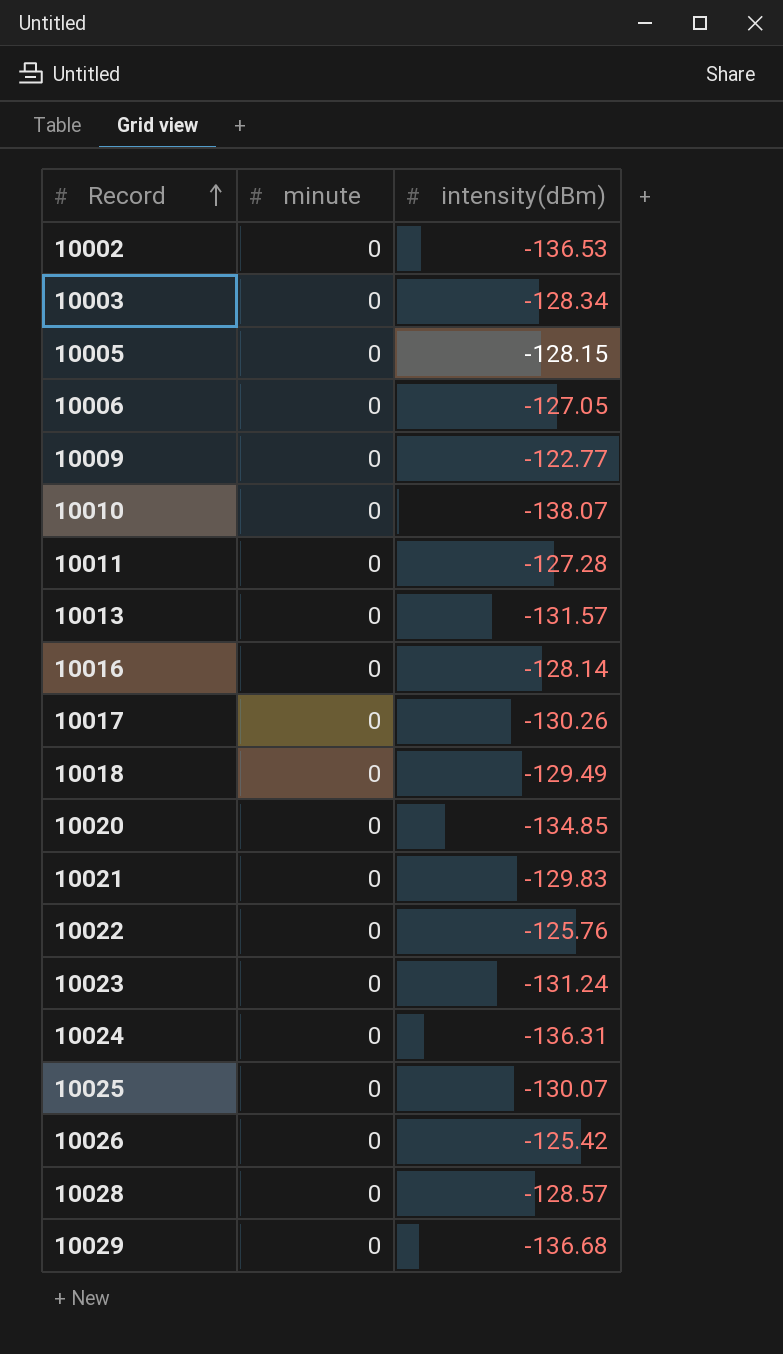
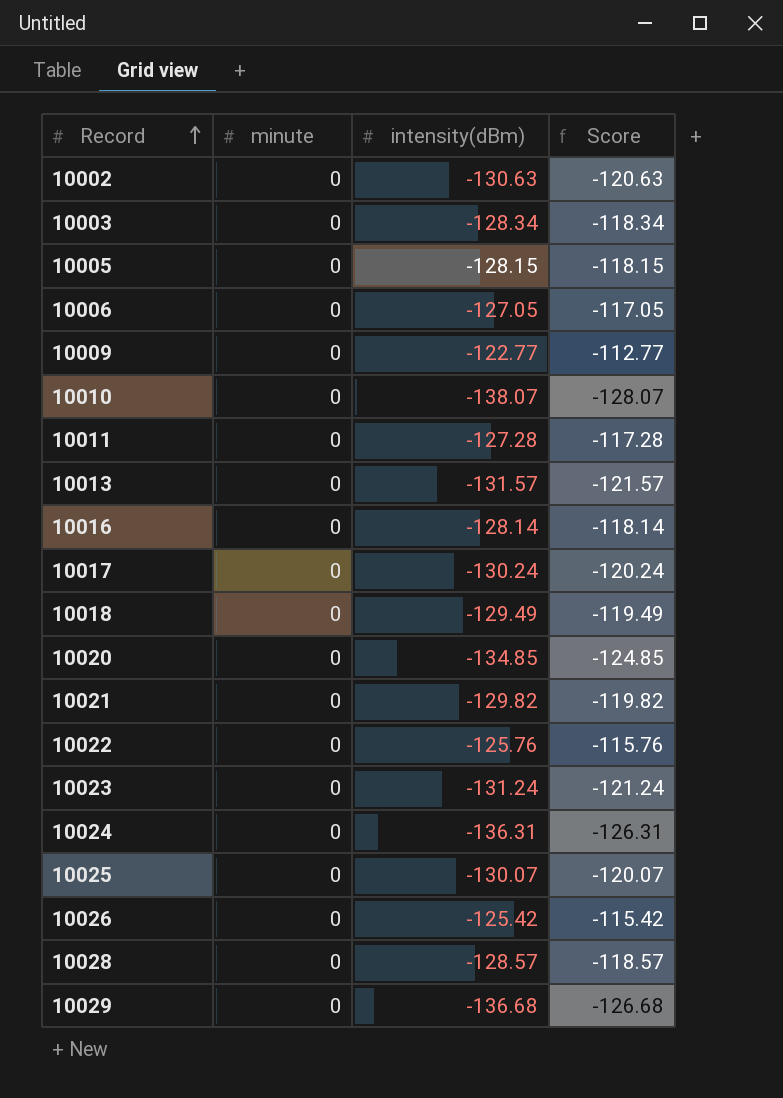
column Score | formula: none -> [intensity(dBm)] + 10
10002 | intensity(dBm): -136.53 -> -130.63
10017 | intensity(dBm): -130.26 -> -130.24
10021 | intensity(dBm): -129.83 -> -129.82

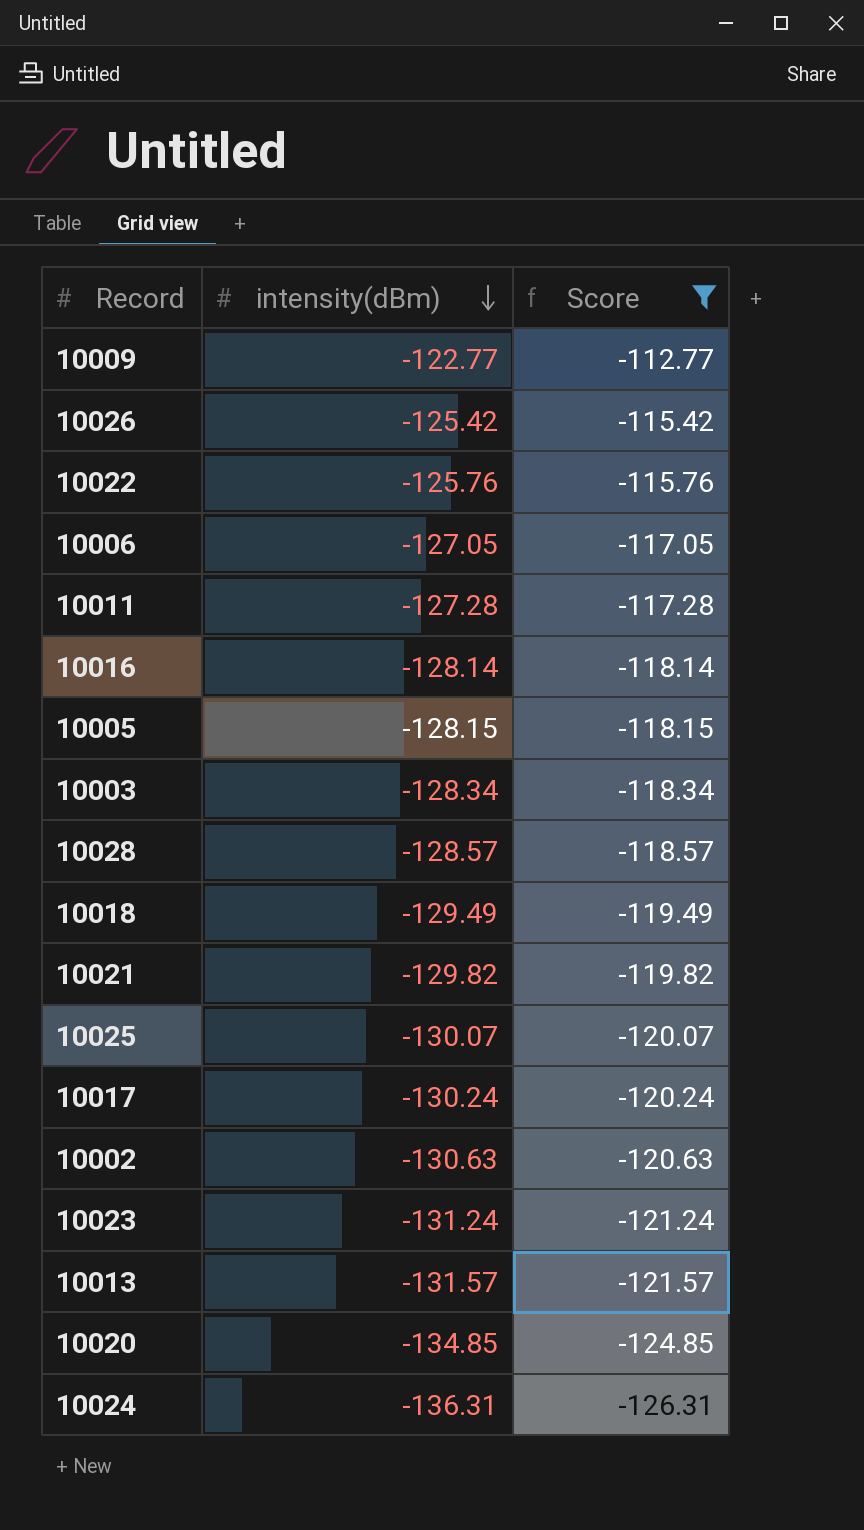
filter: none -> Score >= -126.31
row order: Record ascending -> intensity(dBm) descending
column minute | position: 2 -> none

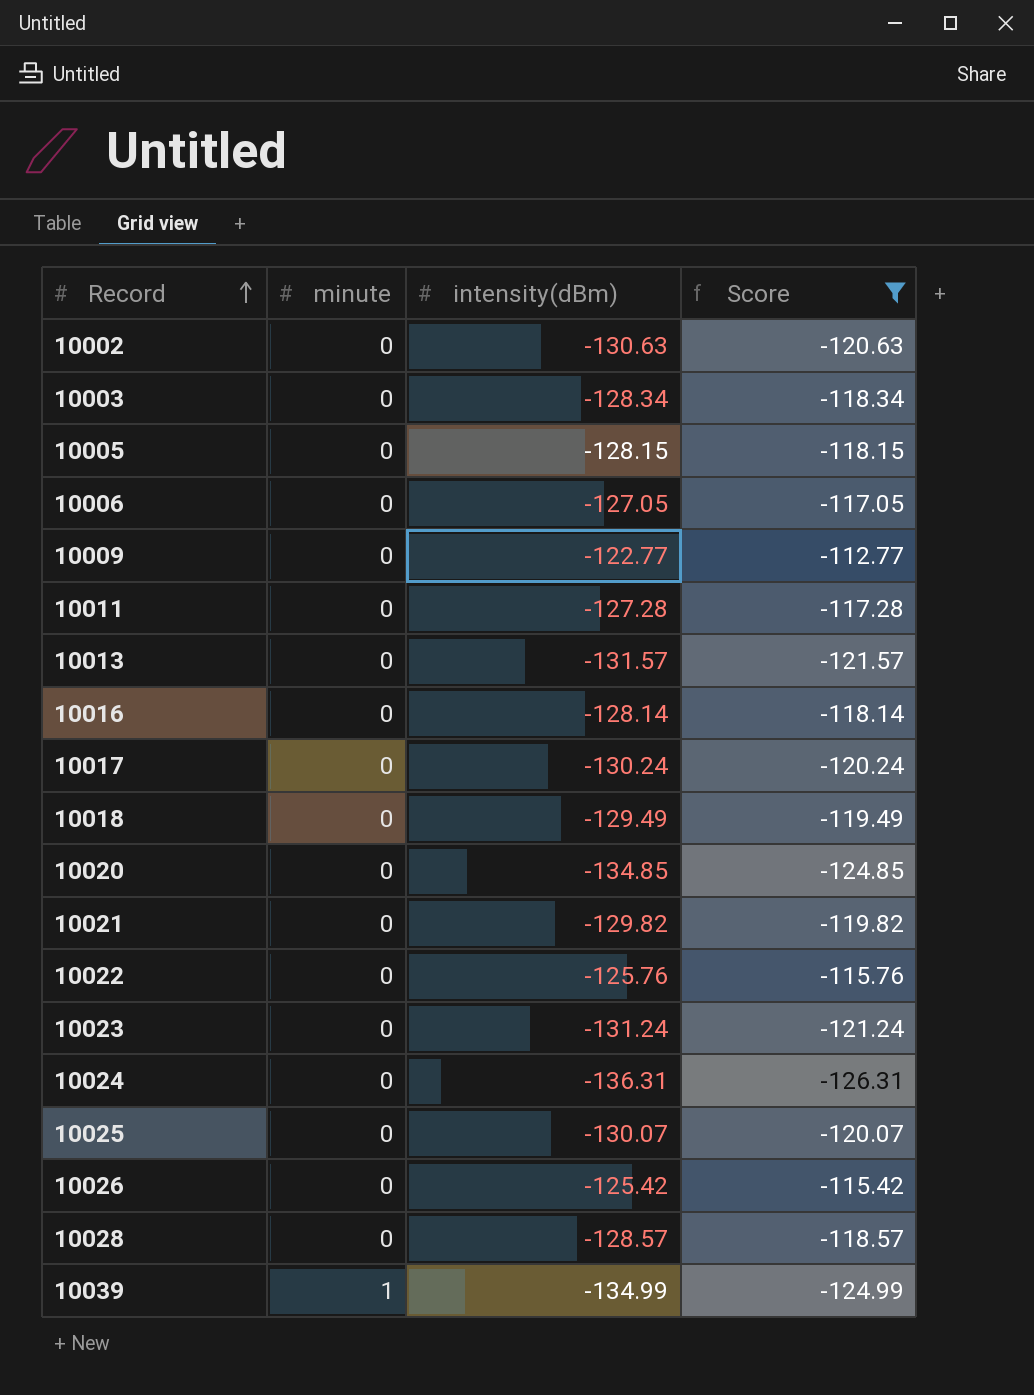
row order: intensity(dBm) descending -> Record ascending
column minute | position: none -> 2
row 10039: none -> 1 | -134.99 | -124.99

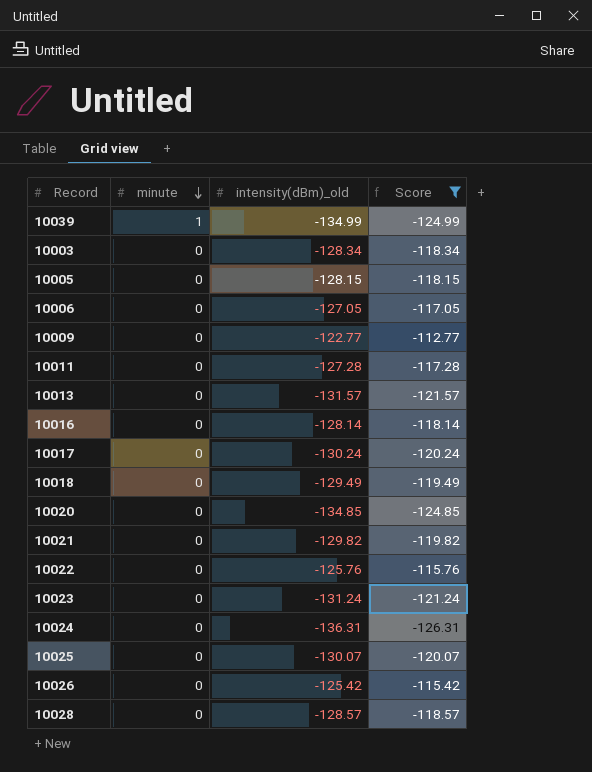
row order: Record ascending -> minute descending
column name: intensity(dBm) -> intensity(dBm)_old
row 10002: 0 | -130.63 | -120.63 -> none

